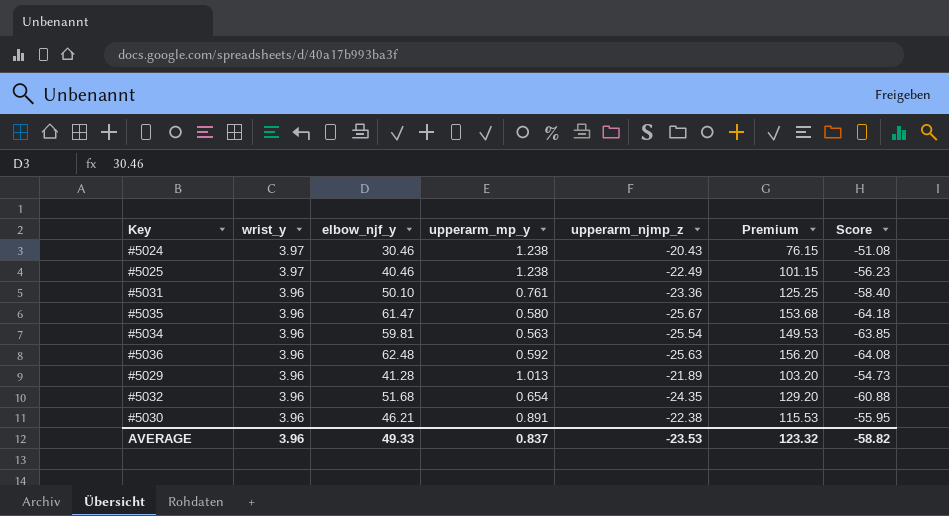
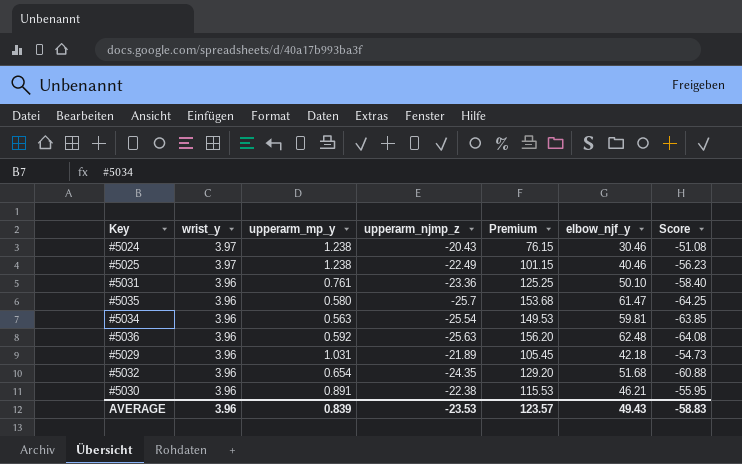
column elbow_njf_y | position: 3 -> 6
#5035 | upperarm_njmp_z: -25.67 -> -25.7
#5035 | Score: -64.18 -> -64.25
#5029 | upperarm_mp_y: 1.013 -> 1.031
#5029 | Premium: 103.20 -> 105.45
#5029 | elbow_njf_y: 41.28 -> 42.18
AVERAGE | upperarm_mp_y: 0.837 -> 0.839
AVERAGE | Premium: 123.32 -> 123.57
AVERAGE | elbow_njf_y: 49.33 -> 49.43
AVERAGE | Score: -58.82 -> -58.83

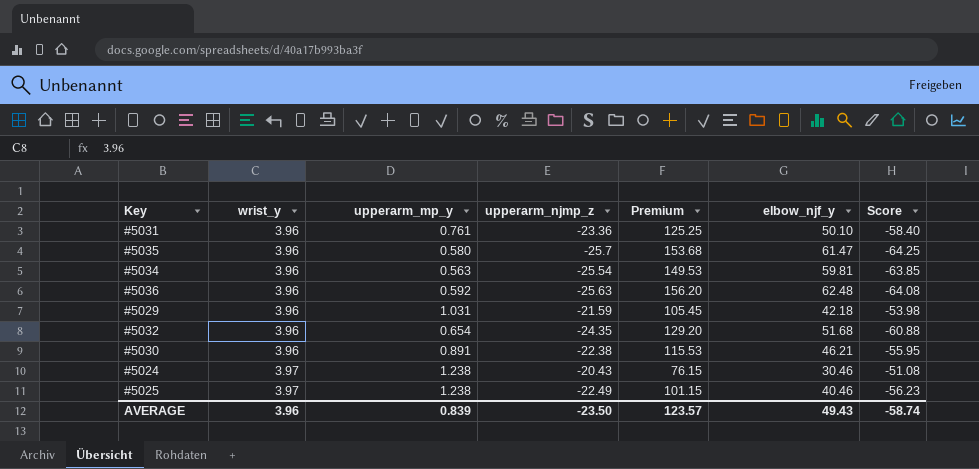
row order: wrist_y descending -> wrist_y ascending
#5029 | upperarm_njmp_z: -21.89 -> -21.59
#5029 | Score: -54.73 -> -53.98
AVERAGE | upperarm_njmp_z: -23.53 -> -23.50
AVERAGE | Score: -58.83 -> -58.74

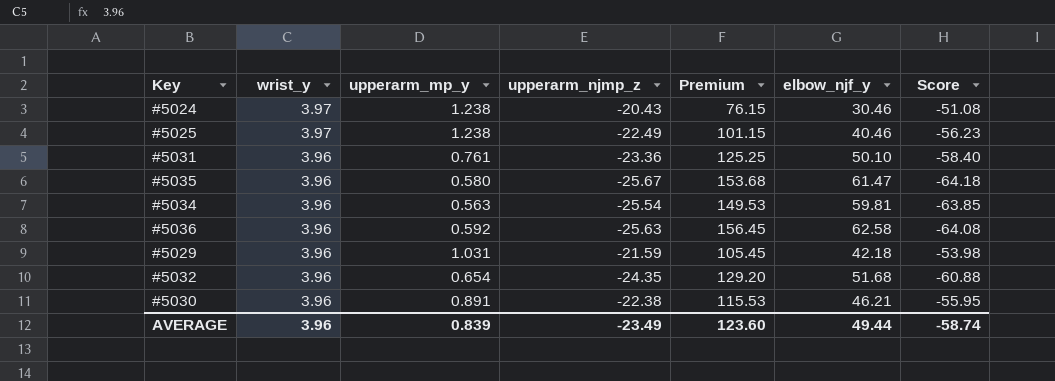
row order: wrist_y ascending -> wrist_y descending
#5035 | upperarm_njmp_z: -25.7 -> -25.67
#5035 | Score: -64.25 -> -64.18
#5036 | Premium: 156.20 -> 156.45
#5036 | elbow_njf_y: 62.48 -> 62.58
AVERAGE | upperarm_njmp_z: -23.50 -> -23.49
AVERAGE | Premium: 123.57 -> 123.60
AVERAGE | elbow_njf_y: 49.43 -> 49.44

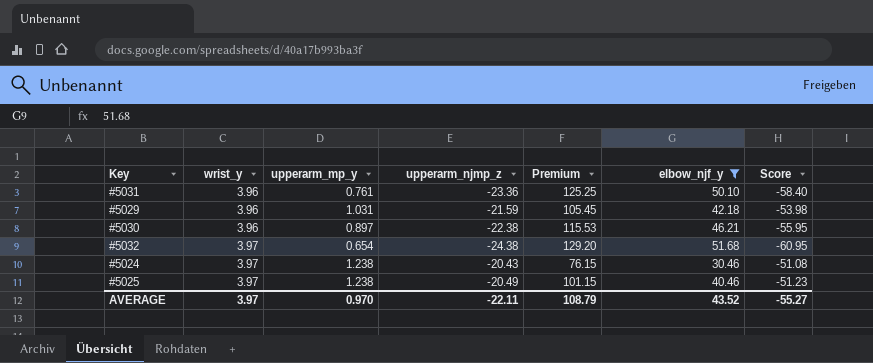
filter: none -> elbow_njf_y <= 51.68
row order: wrist_y descending -> wrist_y ascending
#5030 | upperarm_mp_y: 0.891 -> 0.897
#5032 | wrist_y: 3.96 -> 3.97
#5032 | upperarm_njmp_z: -24.35 -> -24.38
#5032 | Score: -60.88 -> -60.95
#5025 | upperarm_njmp_z: -22.49 -> -20.49
#5025 | Score: -56.23 -> -51.23
AVERAGE | wrist_y: 3.96 -> 3.97
AVERAGE | upperarm_mp_y: 0.839 -> 0.970
AVERAGE | upperarm_njmp_z: -23.49 -> -22.11
AVERAGE | Premium: 123.60 -> 108.79
AVERAGE | elbow_njf_y: 49.44 -> 43.52
AVERAGE | Score: -58.74 -> -55.27

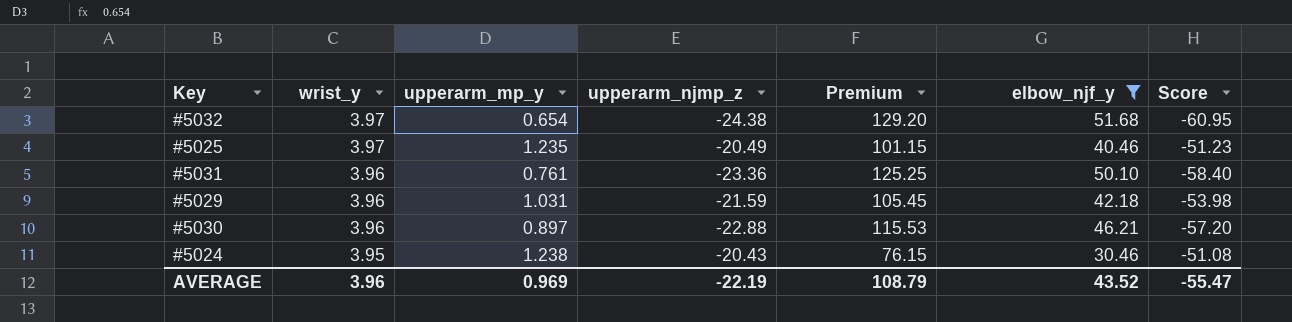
row order: wrist_y ascending -> wrist_y descending
#5025 | upperarm_mp_y: 1.238 -> 1.235
#5030 | upperarm_njmp_z: -22.38 -> -22.88
#5030 | Score: -55.95 -> -57.20
#5024 | wrist_y: 3.97 -> 3.95
AVERAGE | wrist_y: 3.97 -> 3.96
AVERAGE | upperarm_mp_y: 0.970 -> 0.969
AVERAGE | upperarm_njmp_z: -22.11 -> -22.19
AVERAGE | Score: -55.27 -> -55.47

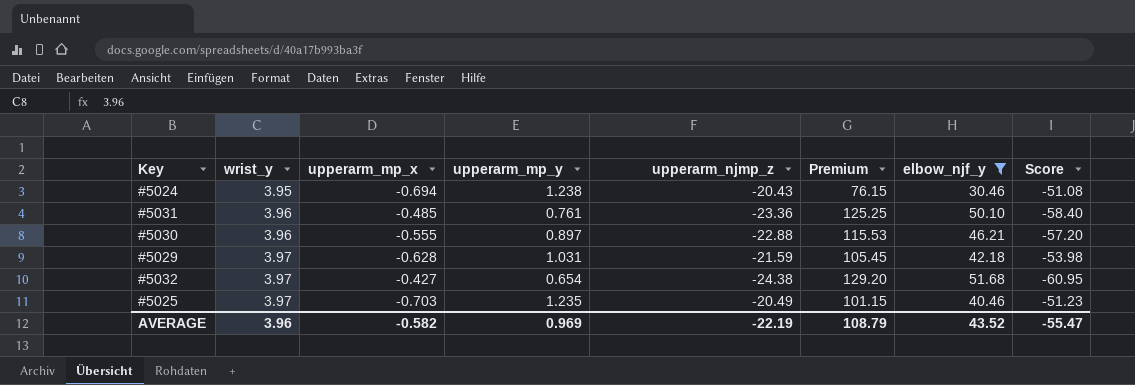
row order: wrist_y descending -> wrist_y ascending
column upperarm_mp_x | position: none -> 3
#5029 | wrist_y: 3.96 -> 3.97

